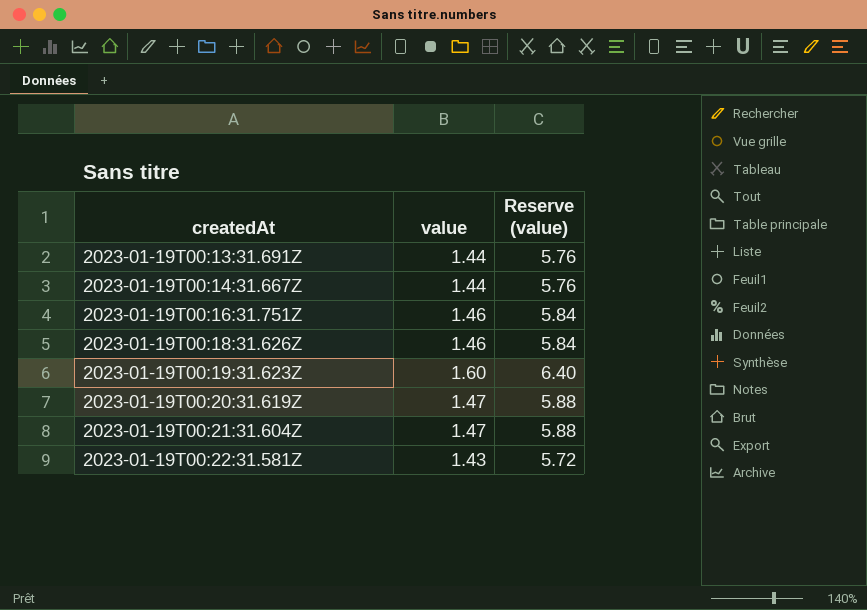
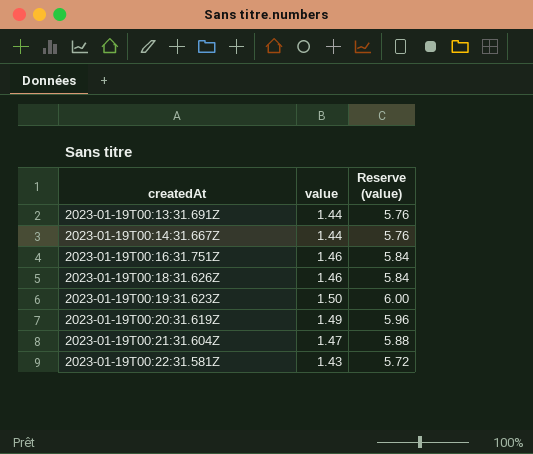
2023-01-19T00:19:31.623Z | value: 1.60 -> 1.50
2023-01-19T00:19:31.623Z | Reserve (value): 6.40 -> 6.00
2023-01-19T00:20:31.619Z | value: 1.47 -> 1.49
2023-01-19T00:20:31.619Z | Reserve (value): 5.88 -> 5.96

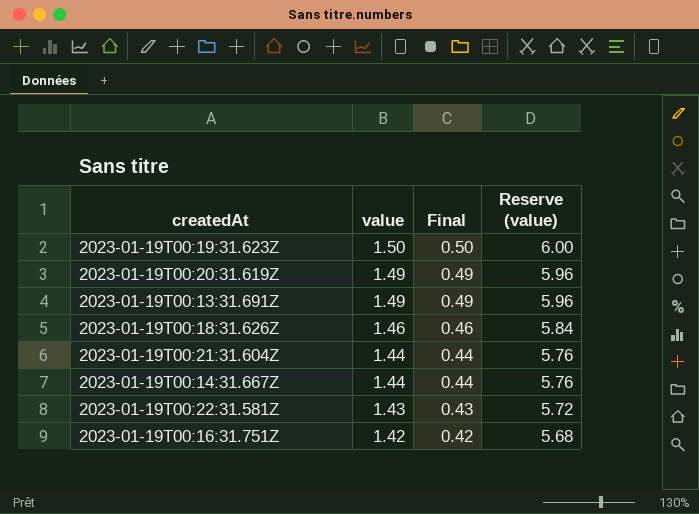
row order: createdAt ascending -> value descending
column Final | formula: none -> [value] - 1
2023-01-19T00:13:31.691Z | value: 1.44 -> 1.49
2023-01-19T00:13:31.691Z | Reserve (value): 5.76 -> 5.96
2023-01-19T00:21:31.604Z | value: 1.47 -> 1.44
2023-01-19T00:21:31.604Z | Reserve (value): 5.88 -> 5.76
2023-01-19T00:16:31.751Z | value: 1.46 -> 1.42
2023-01-19T00:16:31.751Z | Reserve (value): 5.84 -> 5.68

